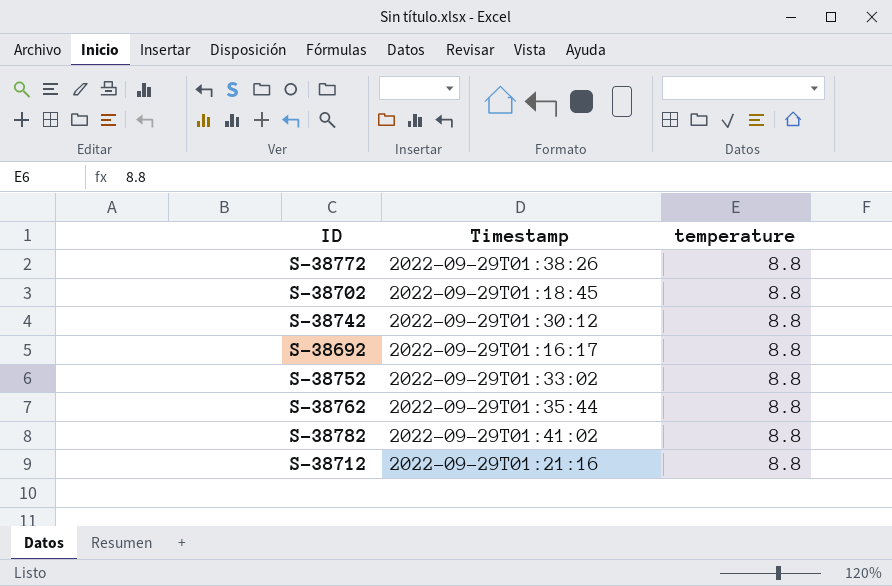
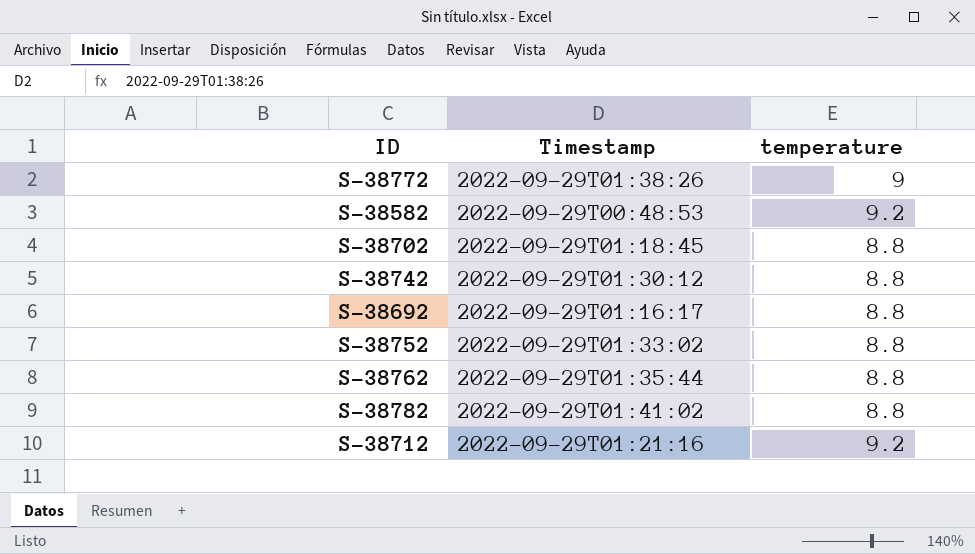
S-38772 | temperature: 8.8 -> 9
row S-38582: none -> 2022-09-29T00:48:53 | 9.2
S-38712 | temperature: 8.8 -> 9.2

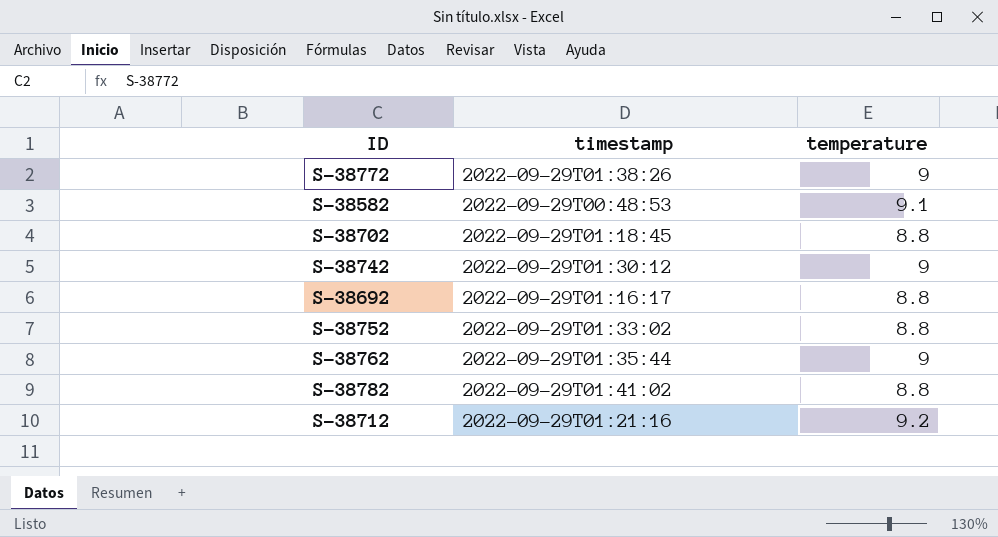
column name: Timestamp -> timestamp
S-38582 | temperature: 9.2 -> 9.1
S-38742 | temperature: 8.8 -> 9
S-38762 | temperature: 8.8 -> 9

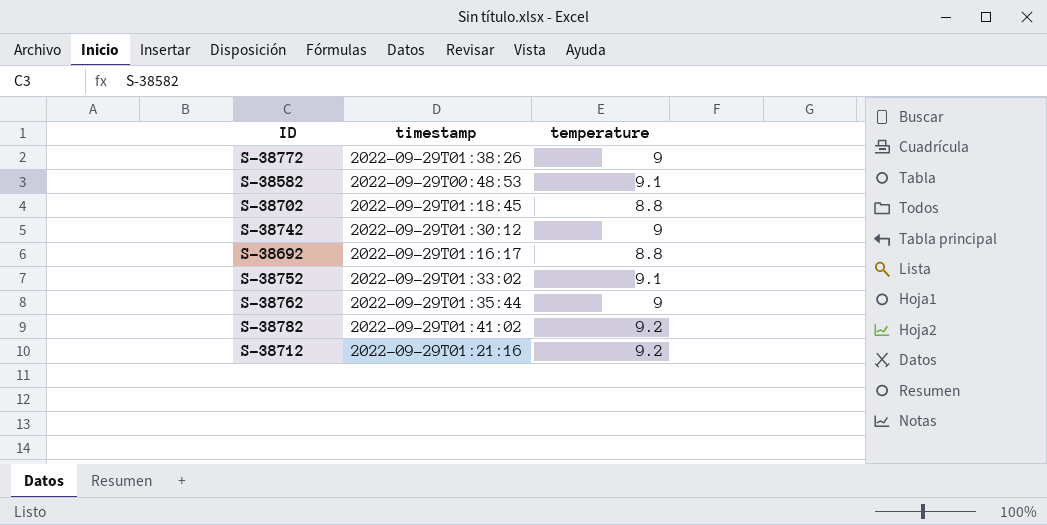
S-38752 | temperature: 8.8 -> 9.1
S-38782 | temperature: 8.8 -> 9.2

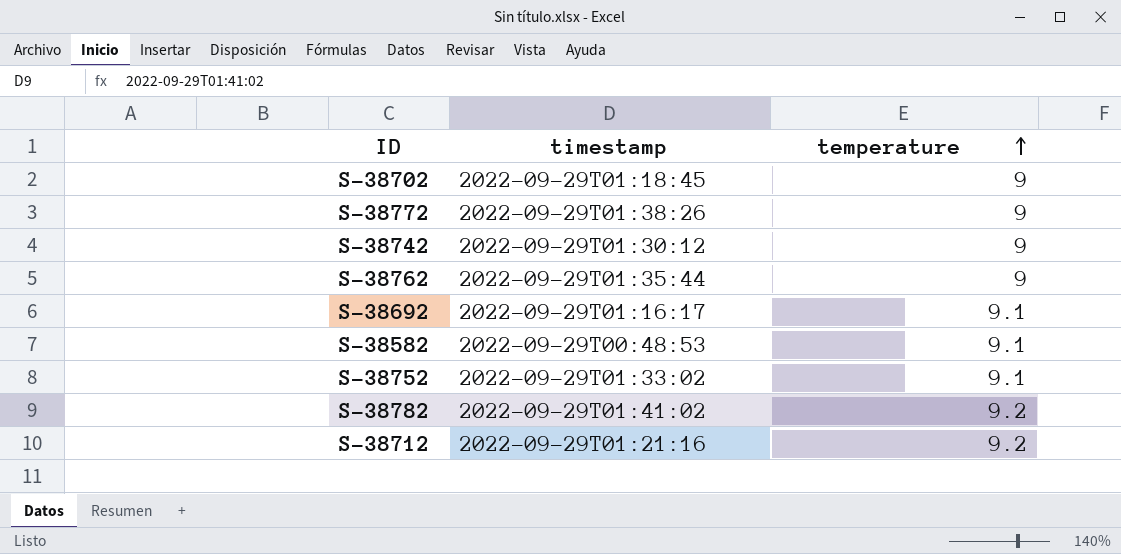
row order: none -> temperature ascending
S-38702 | temperature: 8.8 -> 9
S-38692 | temperature: 8.8 -> 9.1

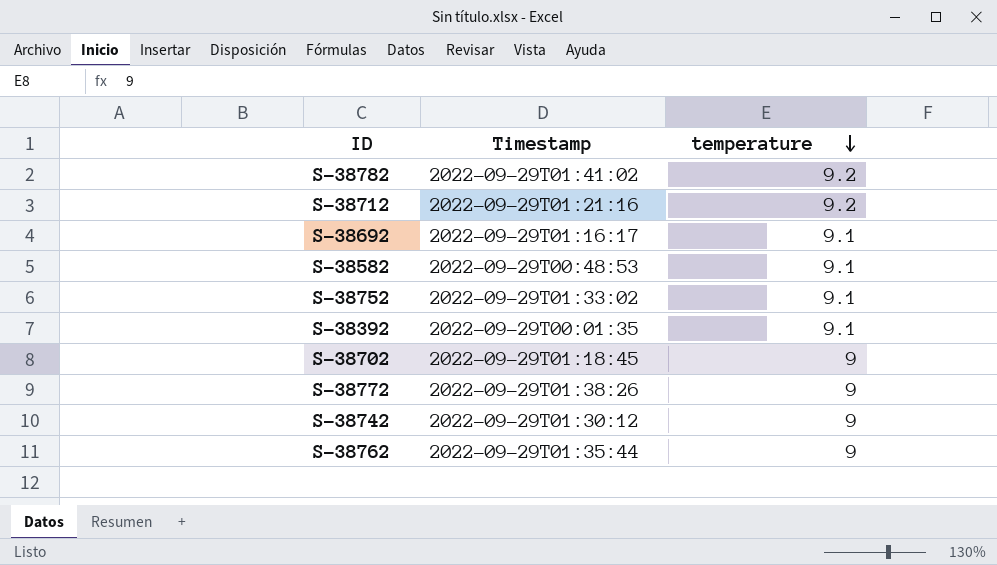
row order: temperature ascending -> temperature descending
column name: timestamp -> Timestamp
row S-38392: none -> 2022-09-29T00:01:35 | 9.1

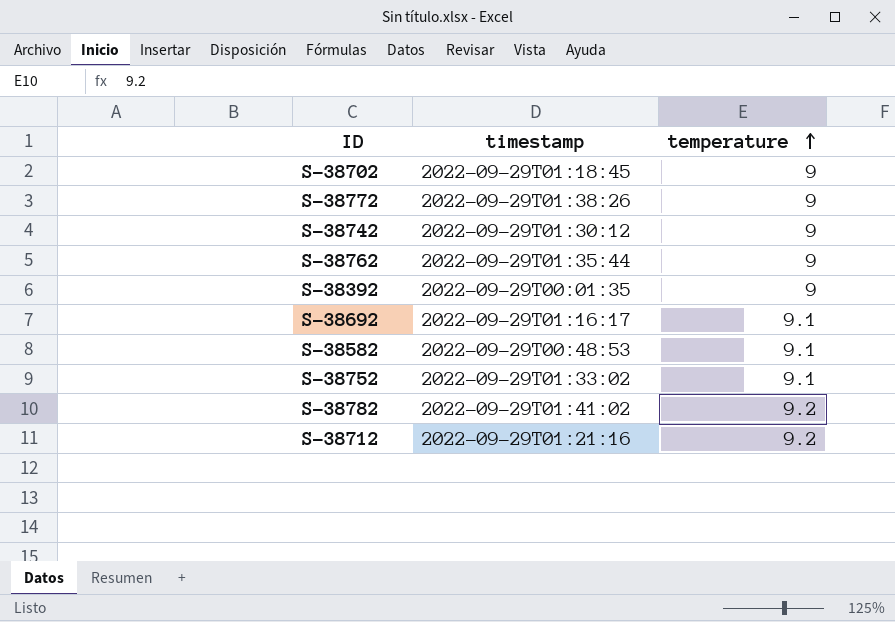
row order: temperature descending -> temperature ascending
column name: Timestamp -> timestamp
S-38392 | temperature: 9.1 -> 9

